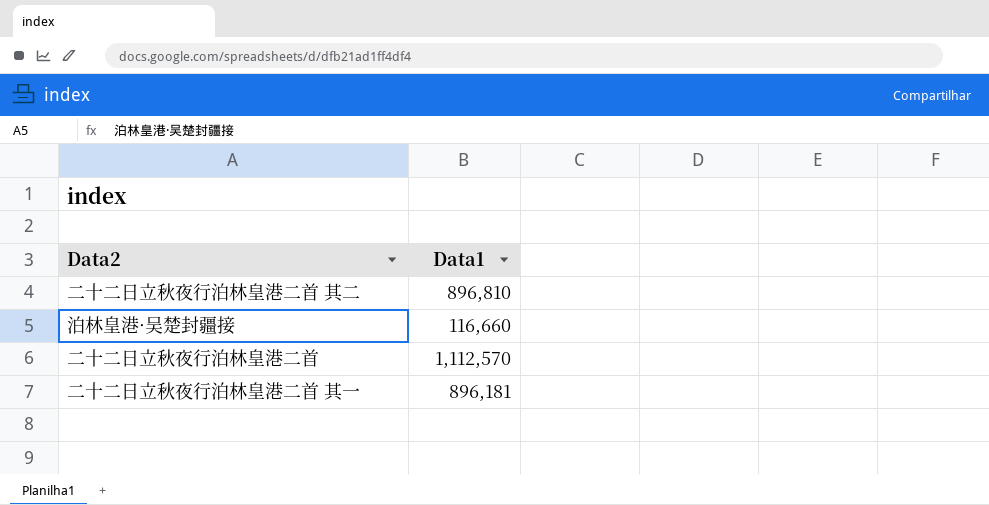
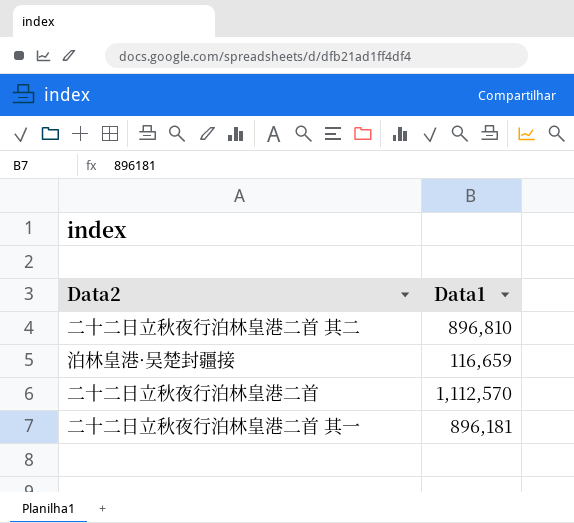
泊林皇港·吴楚封疆接 | Data1: 116,660 -> 116,659

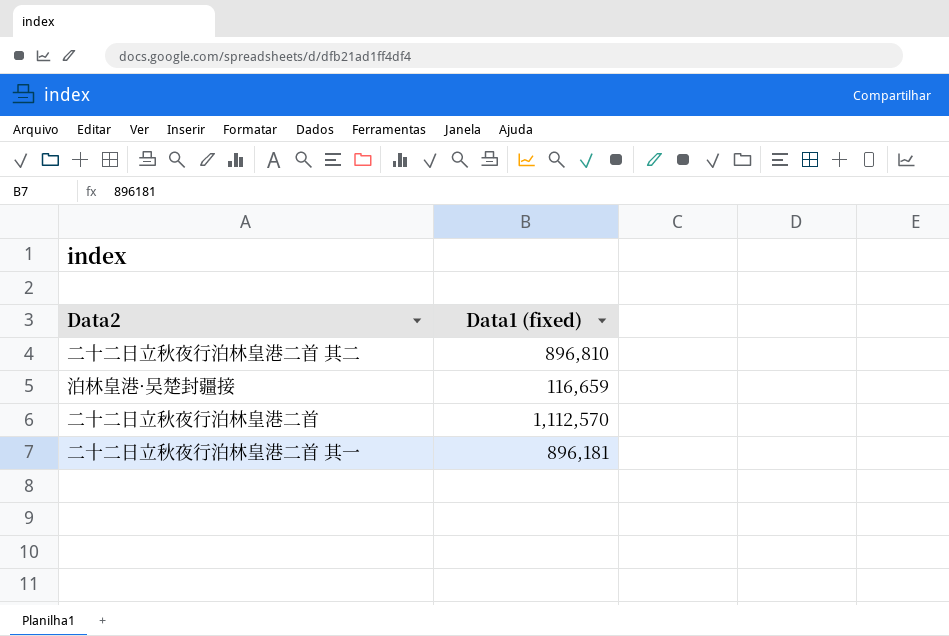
column name: Data1 -> Data1 (fixed)

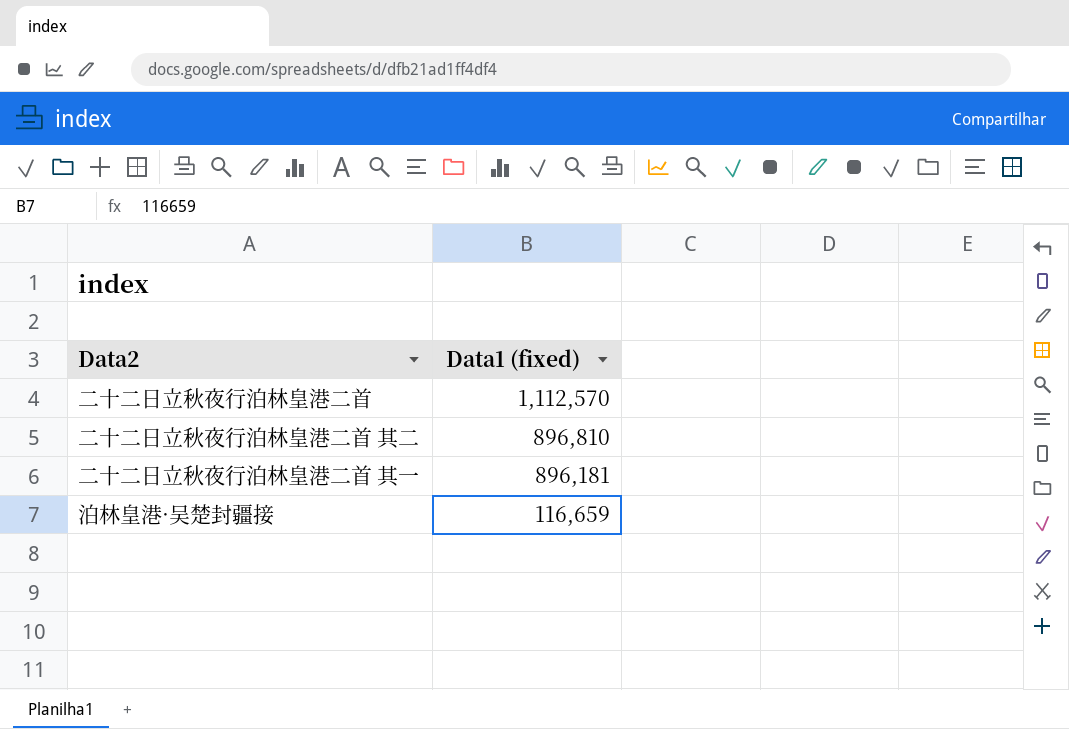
row order: none -> Data1 (fixed) descending

